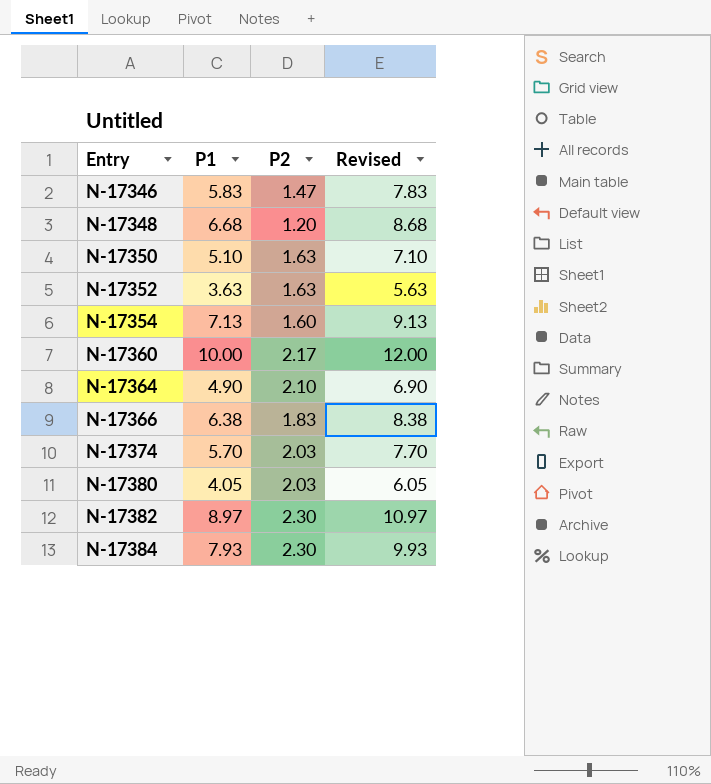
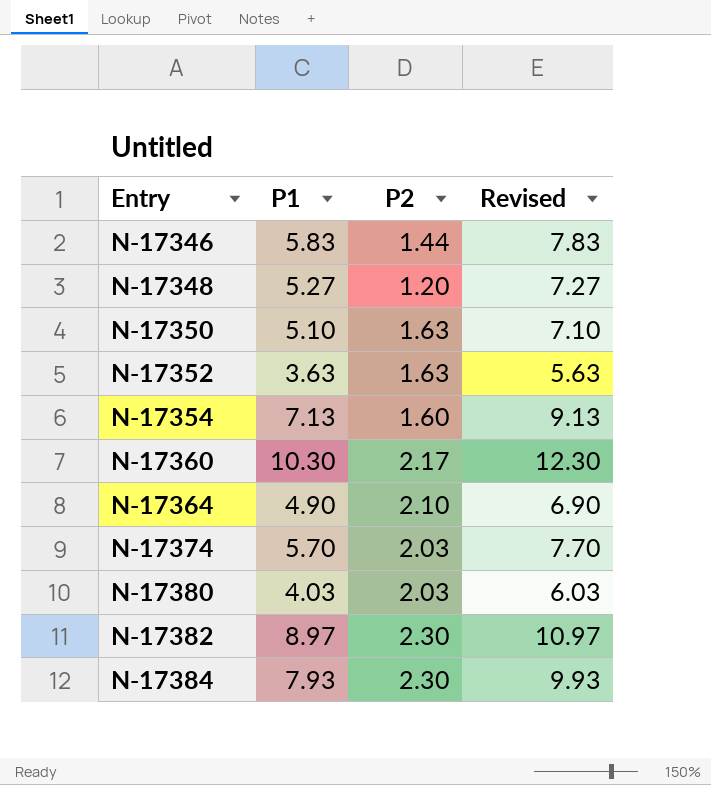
row N-17366: 6.38 | 1.83 | 8.38 -> none
N-17346 | P2: 1.47 -> 1.44
N-17348 | P1: 6.68 -> 5.27
N-17348 | Revised: 8.68 -> 7.27
N-17360 | P1: 10.00 -> 10.30
N-17360 | Revised: 12.00 -> 12.30
N-17380 | P1: 4.05 -> 4.03
N-17380 | Revised: 6.05 -> 6.03

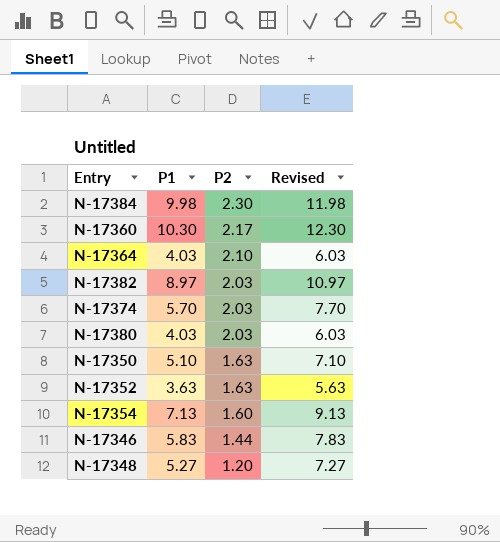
row order: Entry ascending -> P2 descending
N-17384 | P1: 7.93 -> 9.98
N-17384 | Revised: 9.93 -> 11.98
N-17364 | P1: 4.90 -> 4.03
N-17364 | Revised: 6.90 -> 6.03
N-17382 | P2: 2.30 -> 2.03

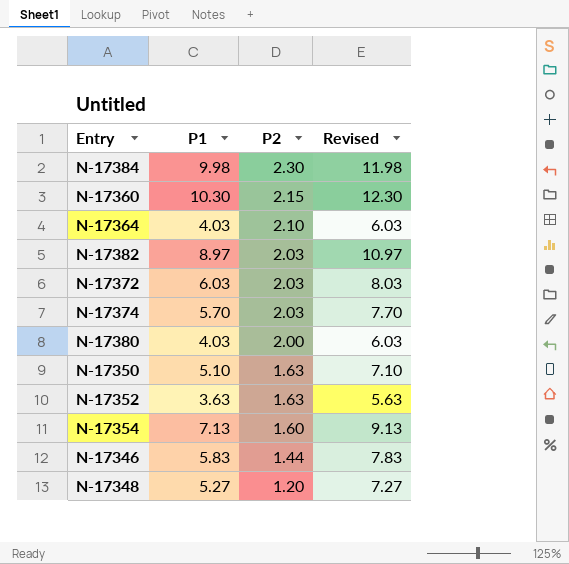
N-17360 | P2: 2.17 -> 2.15
row N-17372: none -> 6.03 | 2.03 | 8.03
N-17380 | P2: 2.03 -> 2.00

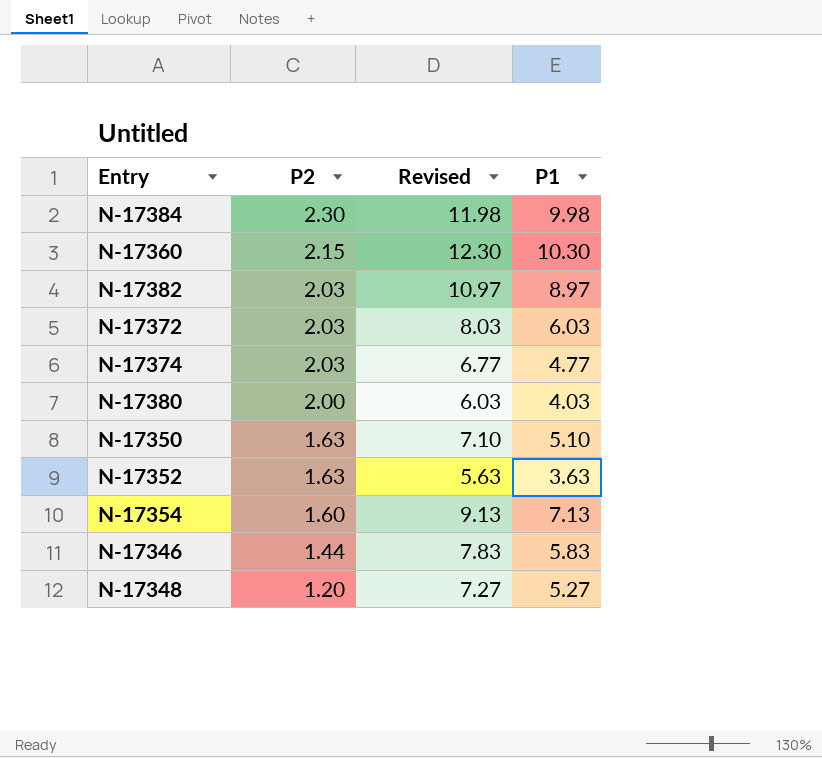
column P1 | position: 2 -> 4
row N-17364: 4.03 | 2.10 | 6.03 -> none
N-17374 | Revised: 7.70 -> 6.77
N-17374 | P1: 5.70 -> 4.77

